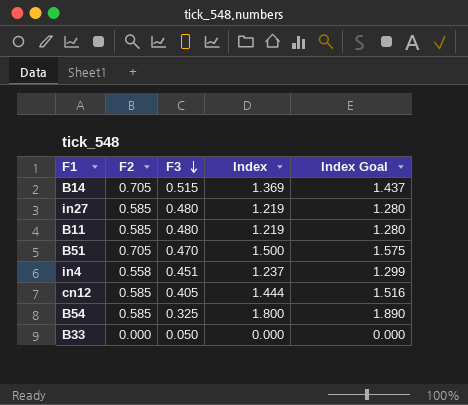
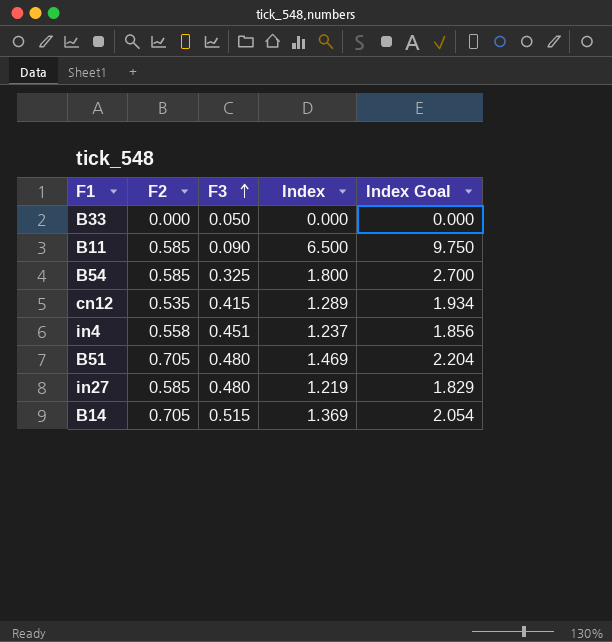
row order: F3 descending -> F3 ascending
column Index Goal | formula: [Index] * 1.05 -> [Index] * 1.5
B11 | F3: 0.480 -> 0.090
B11 | Index: 1.219 -> 6.500
cn12 | F2: 0.585 -> 0.535
cn12 | F3: 0.405 -> 0.415
cn12 | Index: 1.444 -> 1.289
B51 | F3: 0.470 -> 0.480
B51 | Index: 1.500 -> 1.469

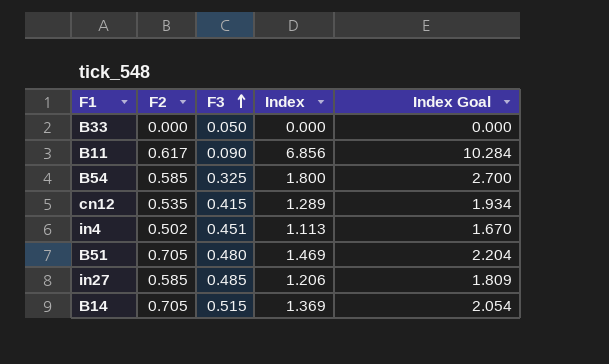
B11 | F2: 0.585 -> 0.617
B11 | Index: 6.500 -> 6.856
B11 | Index Goal: 9.750 -> 10.284
in4 | F2: 0.558 -> 0.502
in4 | Index: 1.237 -> 1.113
in4 | Index Goal: 1.856 -> 1.670
in27 | F3: 0.480 -> 0.485
in27 | Index: 1.219 -> 1.206
in27 | Index Goal: 1.829 -> 1.809

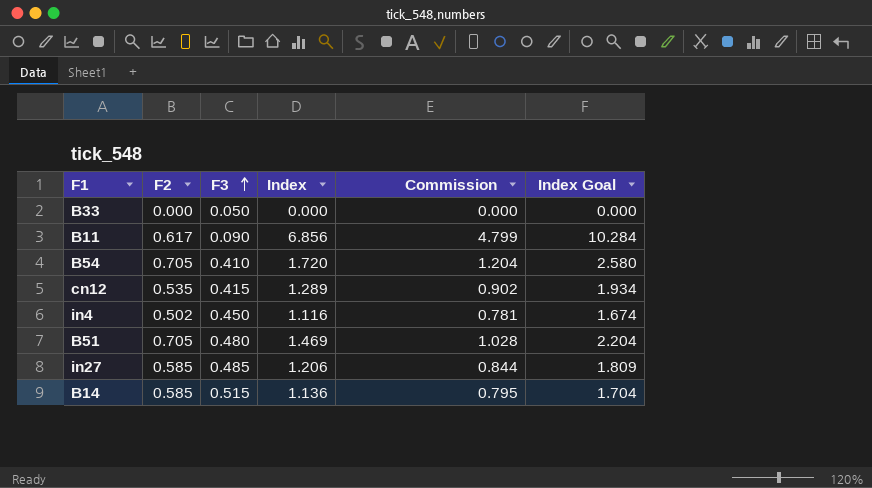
column Commission | formula: none -> [Index] * 0.7
B54 | F2: 0.585 -> 0.705
B54 | F3: 0.325 -> 0.410
B54 | Index: 1.800 -> 1.720
B54 | Index Goal: 2.700 -> 2.580
in4 | F3: 0.451 -> 0.450
in4 | Index: 1.113 -> 1.116
in4 | Index Goal: 1.670 -> 1.674
B14 | F2: 0.705 -> 0.585
B14 | Index: 1.369 -> 1.136
B14 | Index Goal: 2.054 -> 1.704

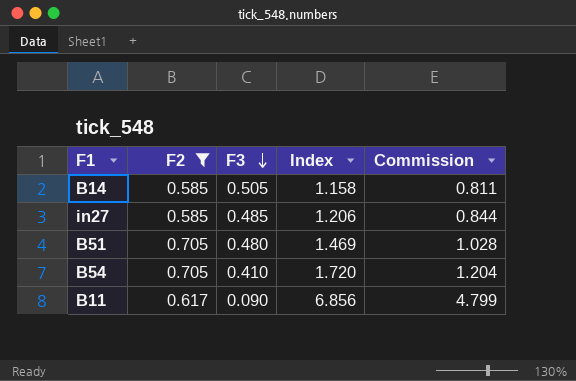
filter: none -> F2 >= 0.585
row order: F3 ascending -> F3 descending
column Index Goal | formula: [Index] * 1.5 -> none
B14 | F3: 0.515 -> 0.505
B14 | Index: 1.136 -> 1.158
B14 | Commission: 0.795 -> 0.811

